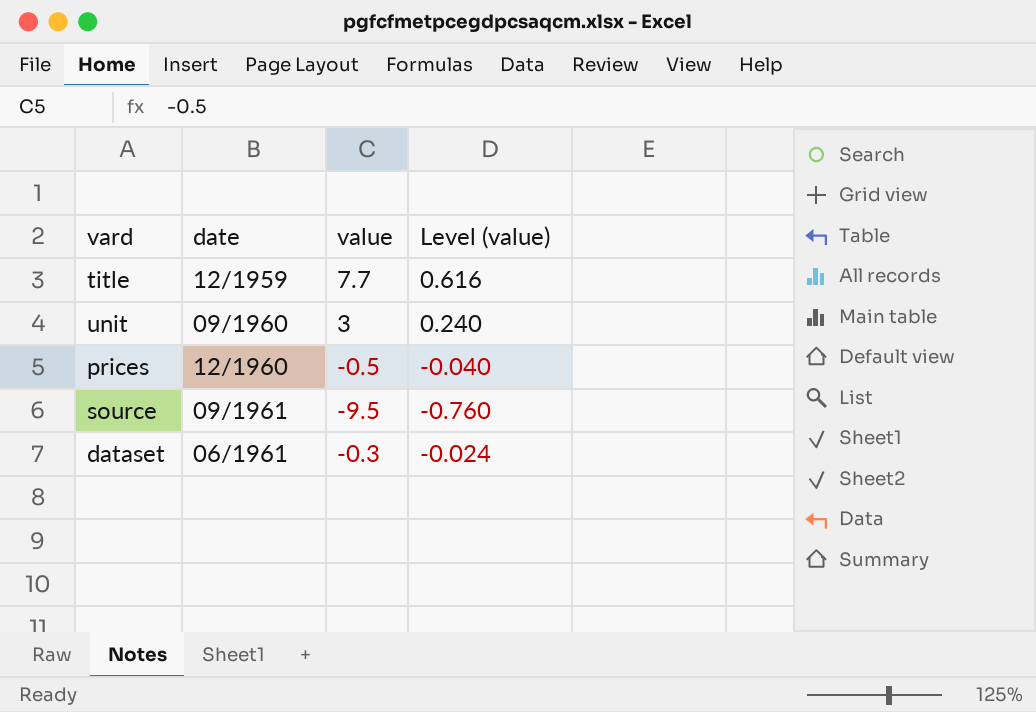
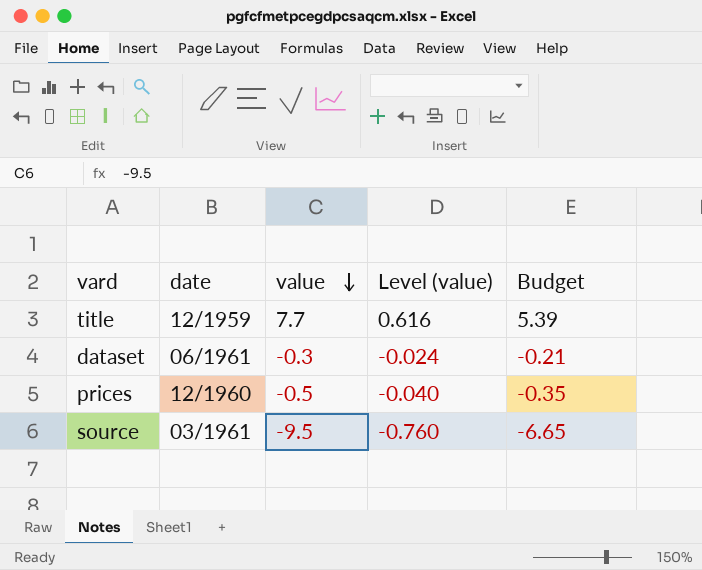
row order: none -> value descending
column Budget | formula: none -> [value] * 0.7
row unit: 09/1960 | 3 | 0.240 -> none
source | date: 09/1961 -> 03/1961

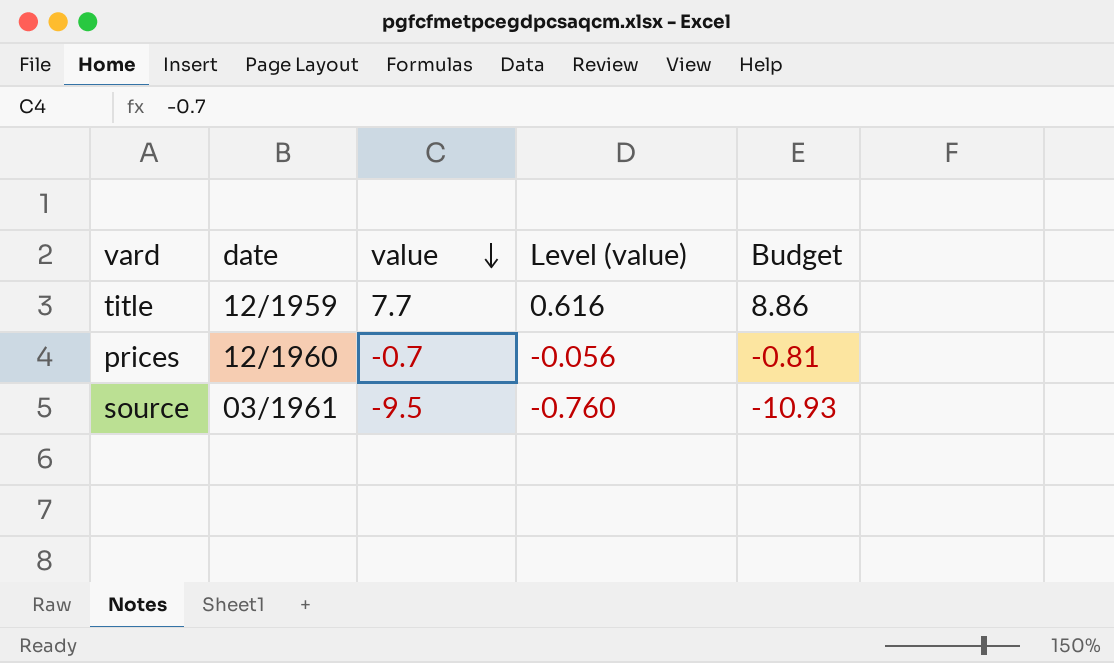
column Budget | formula: [value] * 0.7 -> [value] * 1.15
row dataset: 06/1961 | -0.3 | -0.024 | -0.21 -> none
prices | value: -0.5 -> -0.7
prices | Level (value): -0.040 -> -0.056

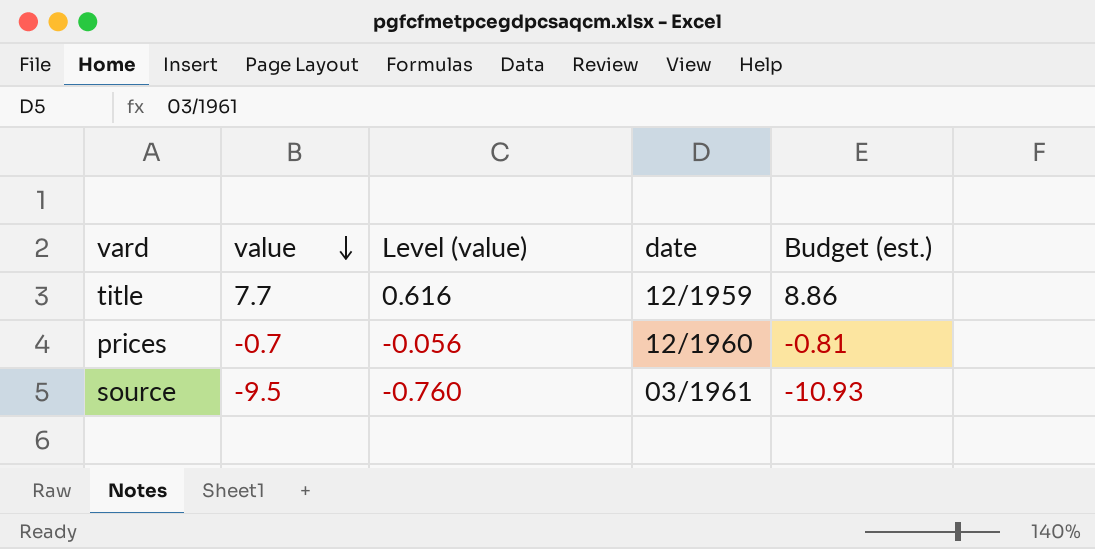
column date | position: 2 -> 4
column name: Budget -> Budget (est.)

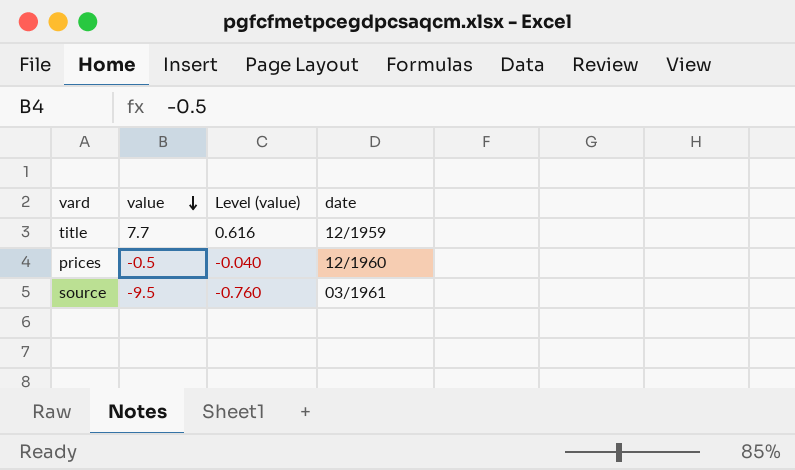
column Budget (est.) | formula: [value] * 1.15 -> none
prices | value: -0.7 -> -0.5
prices | Level (value): -0.056 -> -0.040

